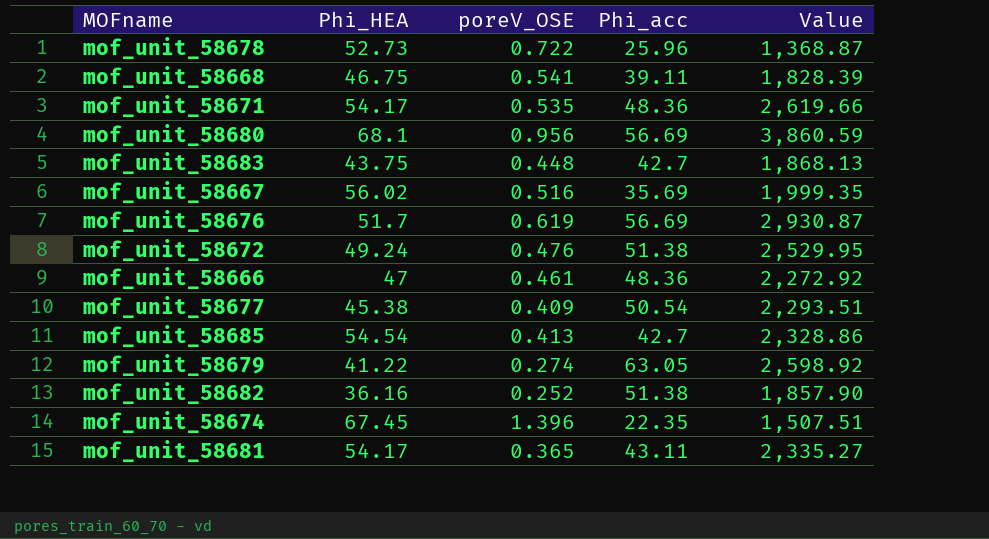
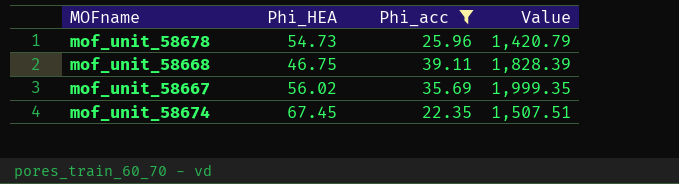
filter: none -> Phi_acc <= 39.11
column poreV_OSE | position: 3 -> none
mof_unit_58678 | Phi_HEA: 52.73 -> 54.73
mof_unit_58678 | Value: 1,368.87 -> 1,420.79

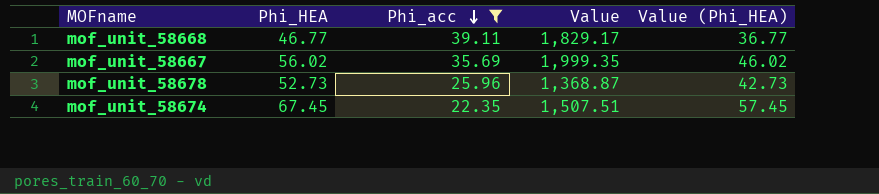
row order: none -> Phi_acc descending
column Value (Phi_HEA) | formula: none -> [Phi_HEA] - 10
mof_unit_58668 | Phi_HEA: 46.75 -> 46.77
mof_unit_58668 | Value: 1,828.39 -> 1,829.17
mof_unit_58678 | Phi_HEA: 54.73 -> 52.73
mof_unit_58678 | Value: 1,420.79 -> 1,368.87

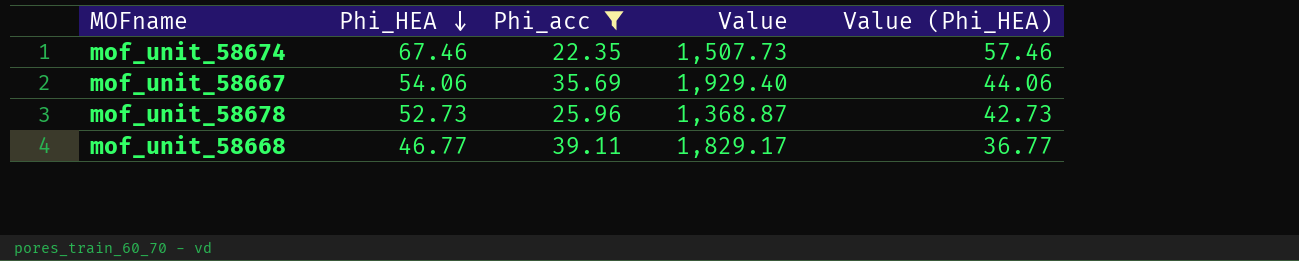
row order: Phi_acc descending -> Phi_HEA descending
mof_unit_58674 | Phi_HEA: 67.45 -> 67.46
mof_unit_58674 | Value: 1,507.51 -> 1,507.73
mof_unit_58674 | Value (Phi_HEA): 57.45 -> 57.46
mof_unit_58667 | Phi_HEA: 56.02 -> 54.06
mof_unit_58667 | Value: 1,999.35 -> 1,929.40
mof_unit_58667 | Value (Phi_HEA): 46.02 -> 44.06

